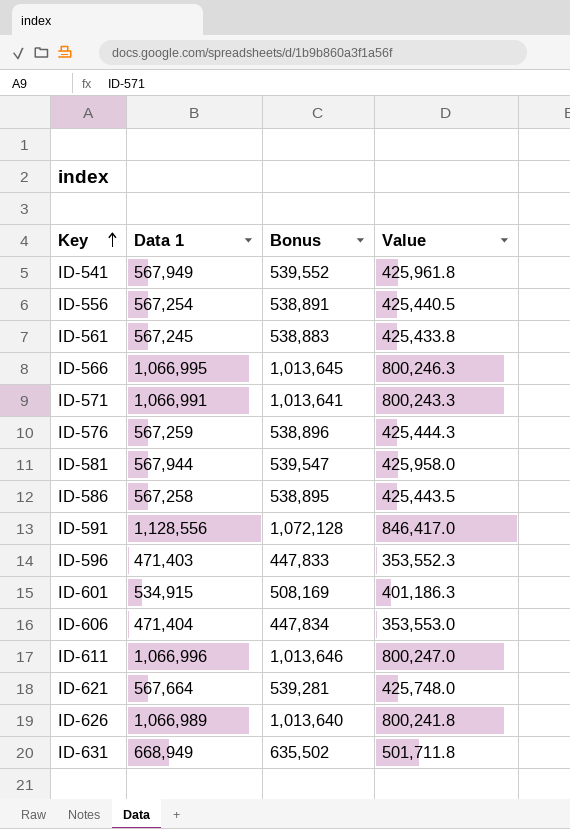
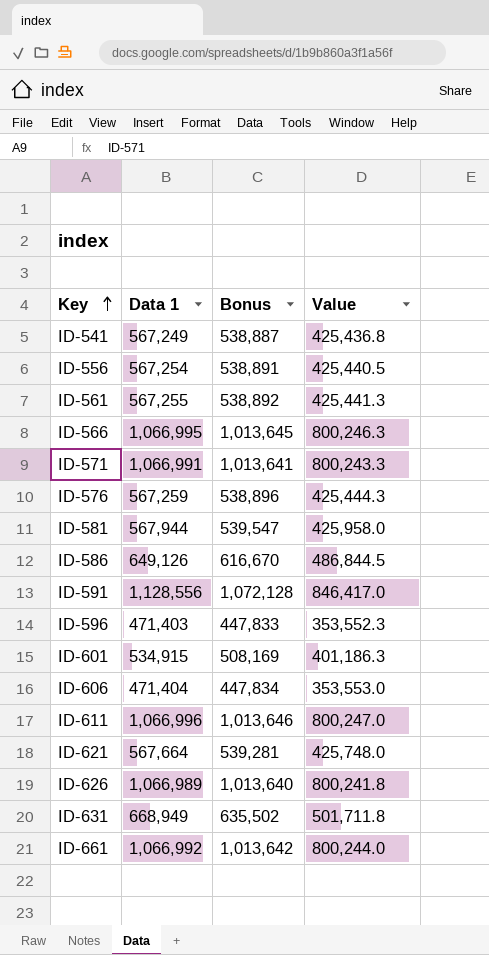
ID-541 | Data 1: 567,949 -> 567,249
ID-541 | Bonus: 539,552 -> 538,887
ID-541 | Value: 425,961.8 -> 425,436.8
ID-561 | Data 1: 567,245 -> 567,255
ID-561 | Bonus: 538,883 -> 538,892
ID-561 | Value: 425,433.8 -> 425,441.3
ID-586 | Data 1: 567,258 -> 649,126
ID-586 | Bonus: 538,895 -> 616,670
ID-586 | Value: 425,443.5 -> 486,844.5
row ID-661: none -> 1,066,992 | 1,013,642 | 800,244.0

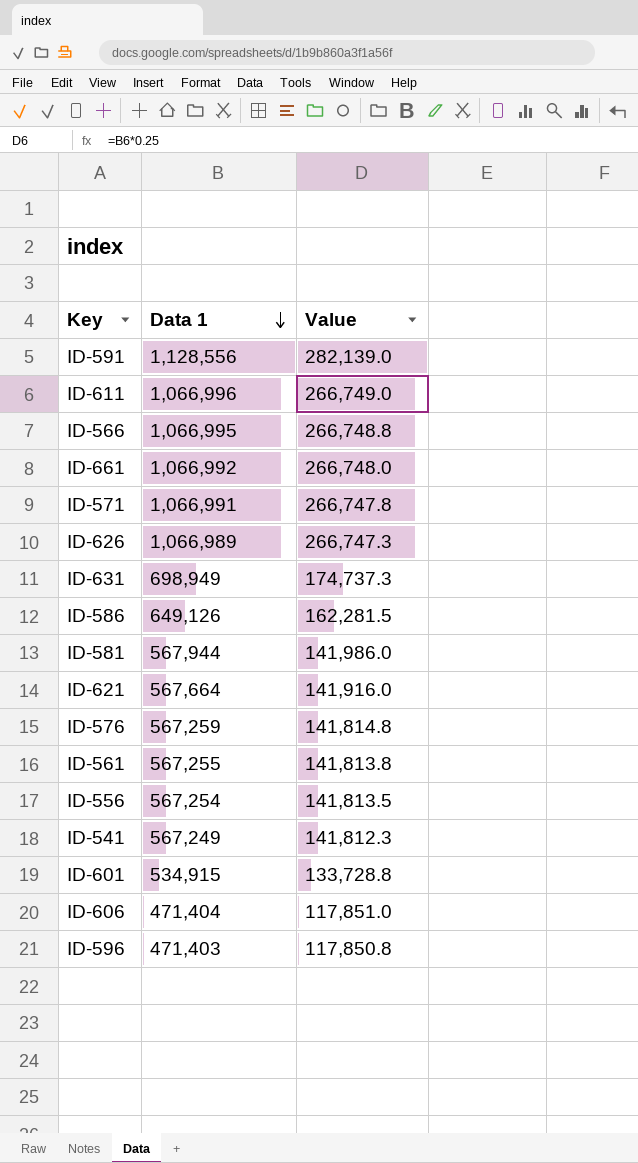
row order: Key ascending -> Data 1 descending
column Bonus | formula: [Data 1] * 0.95 -> none
column Value | formula: [Data 1] * 0.75 -> [Data 1] * 0.25
ID-631 | Data 1: 668,949 -> 698,949

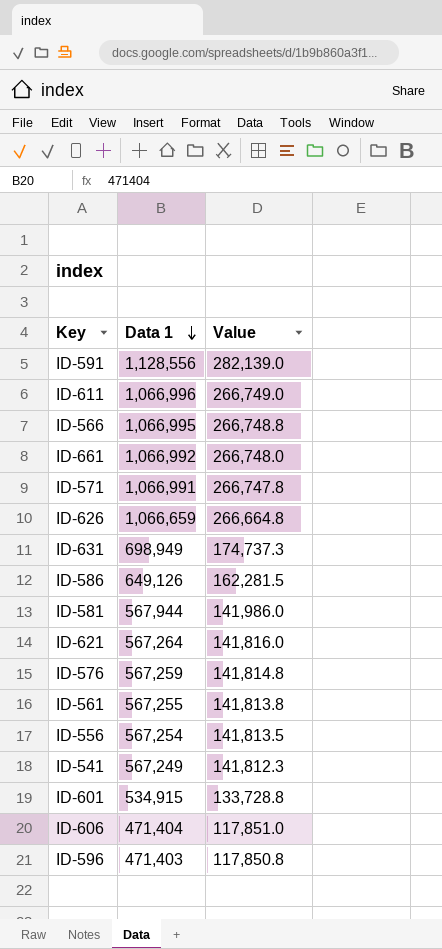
ID-626 | Data 1: 1,066,989 -> 1,066,659
ID-626 | Value: 266,747.3 -> 266,664.8
ID-621 | Data 1: 567,664 -> 567,264
ID-621 | Value: 141,916.0 -> 141,816.0

